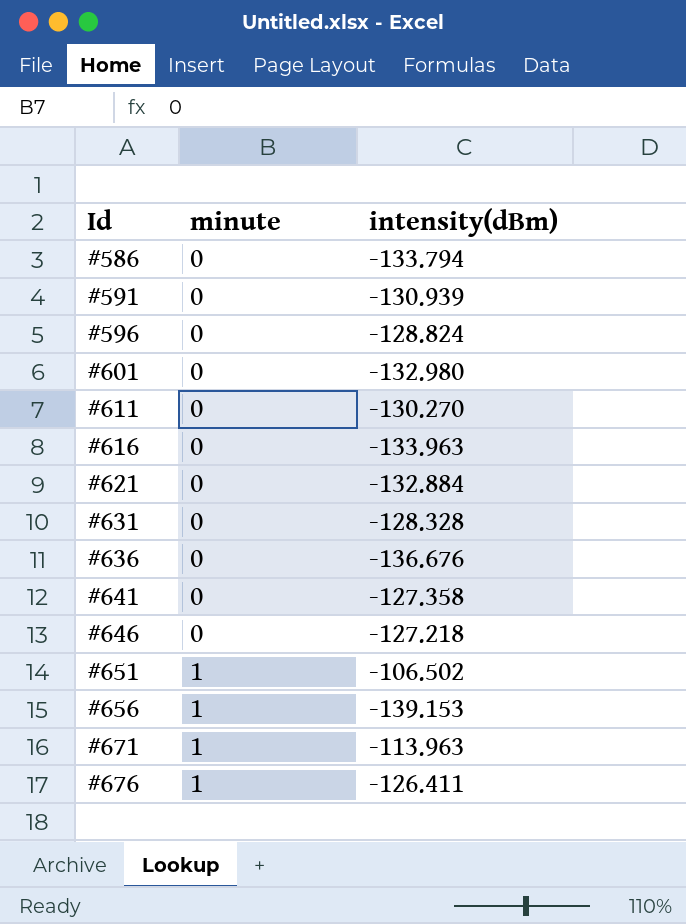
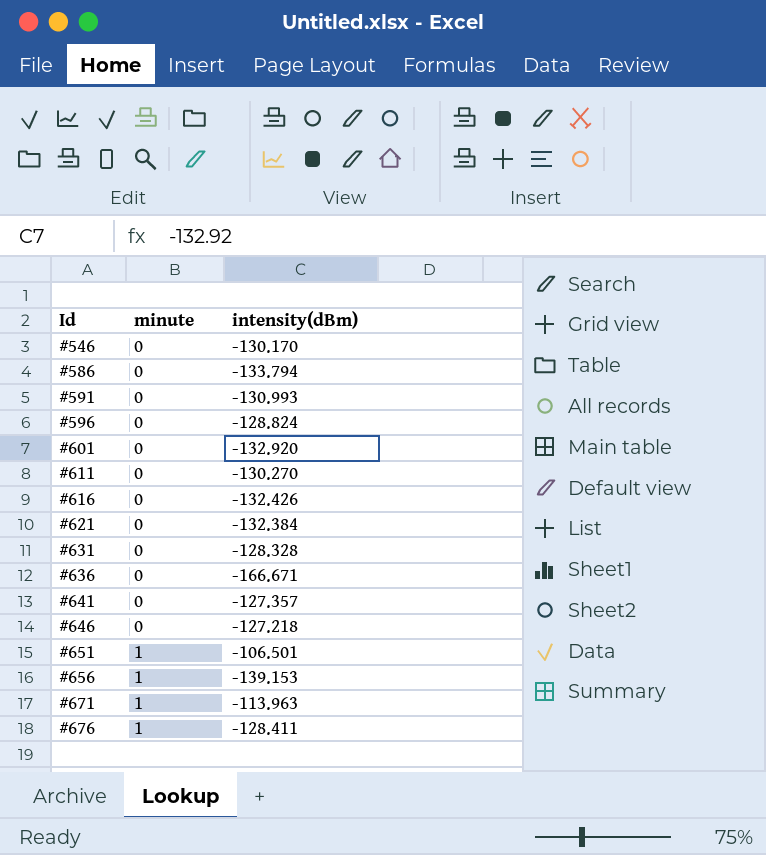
row #546: none -> 0 | -130.170
#591 | intensity(dBm): -130.939 -> -130.993
#601 | intensity(dBm): -132.980 -> -132.920
#616 | intensity(dBm): -133.963 -> -132.426
#621 | intensity(dBm): -132.884 -> -132.384
#636 | intensity(dBm): -136.676 -> -166.671
#641 | intensity(dBm): -127.358 -> -127.357
#651 | intensity(dBm): -106.502 -> -106.501
#676 | intensity(dBm): -126.411 -> -128.411

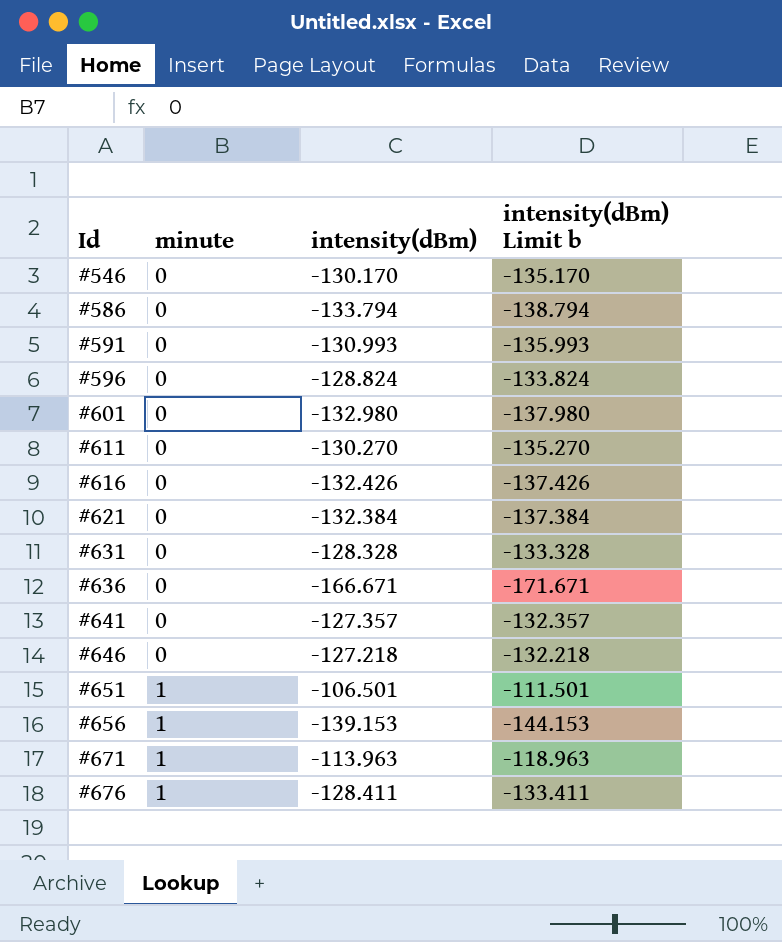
column intensity(dBm) Limit b | formula: none -> [intensity(dBm)] - 5
#601 | intensity(dBm): -132.920 -> -132.980

